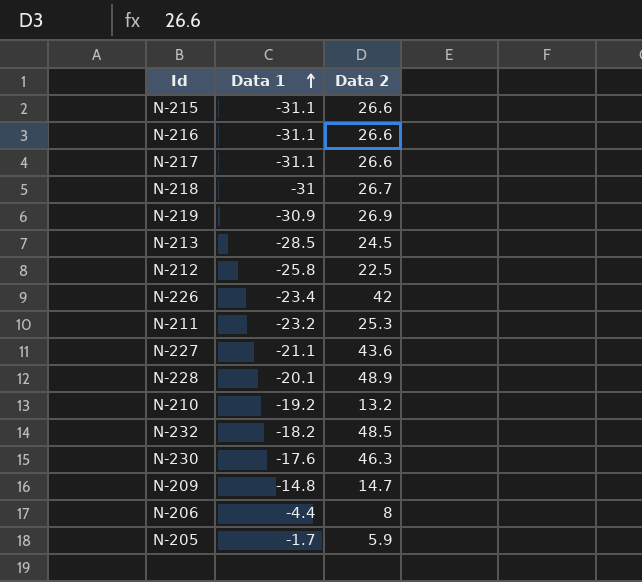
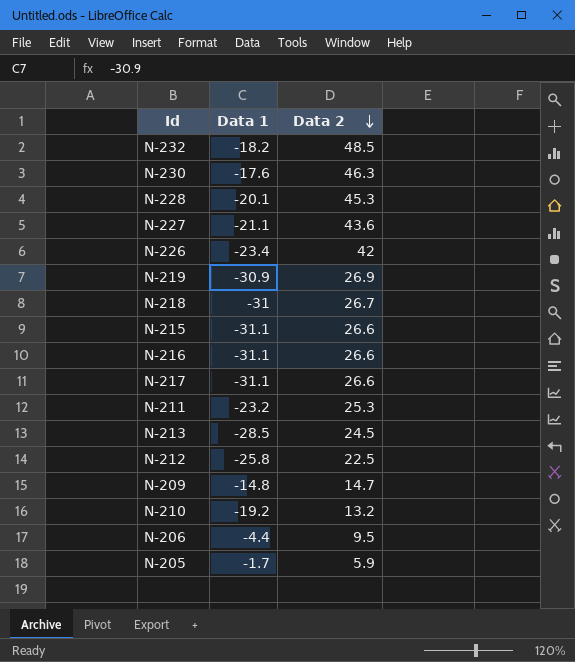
row order: Data 1 ascending -> Data 2 descending
N-228 | Data 2: 48.9 -> 45.3
N-206 | Data 2: 8 -> 9.5

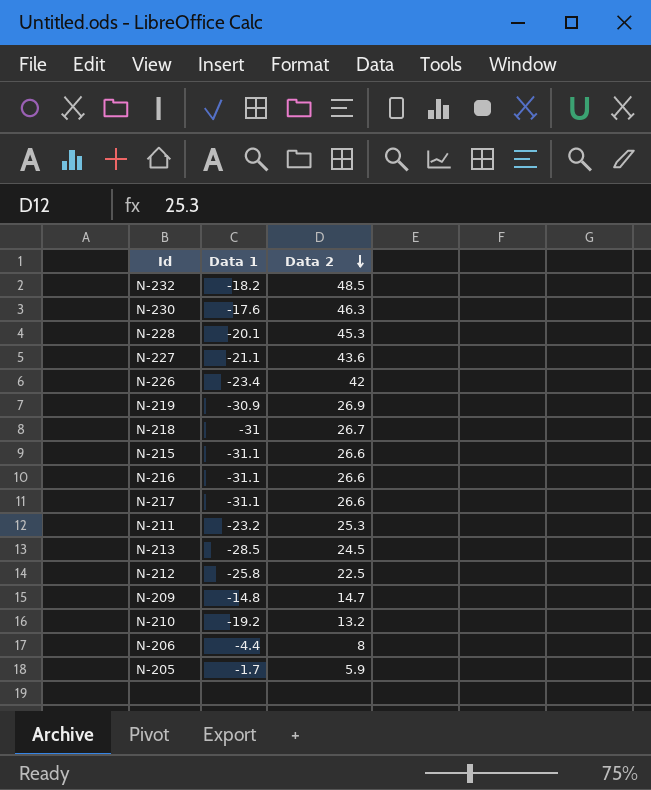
N-206 | Data 2: 9.5 -> 8

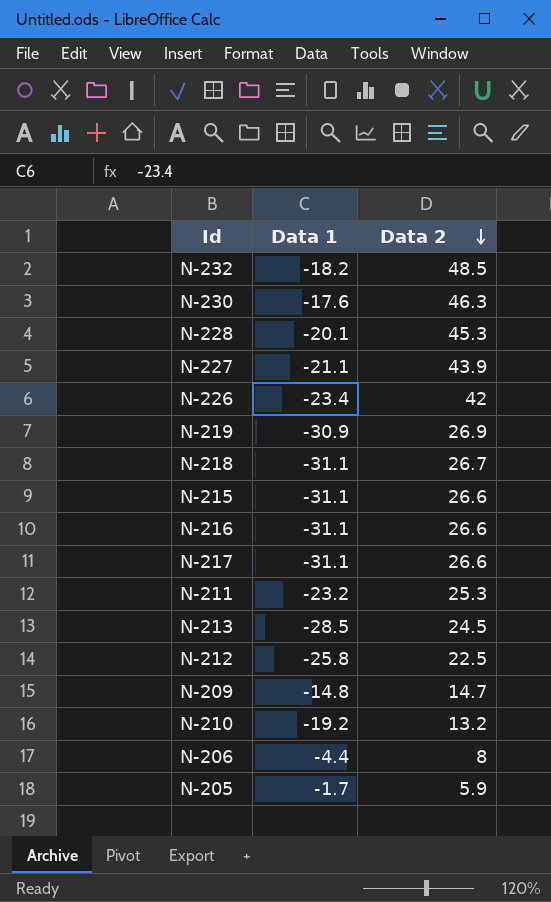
N-227 | Data 2: 43.6 -> 43.9
N-218 | Data 1: -31 -> -31.1

